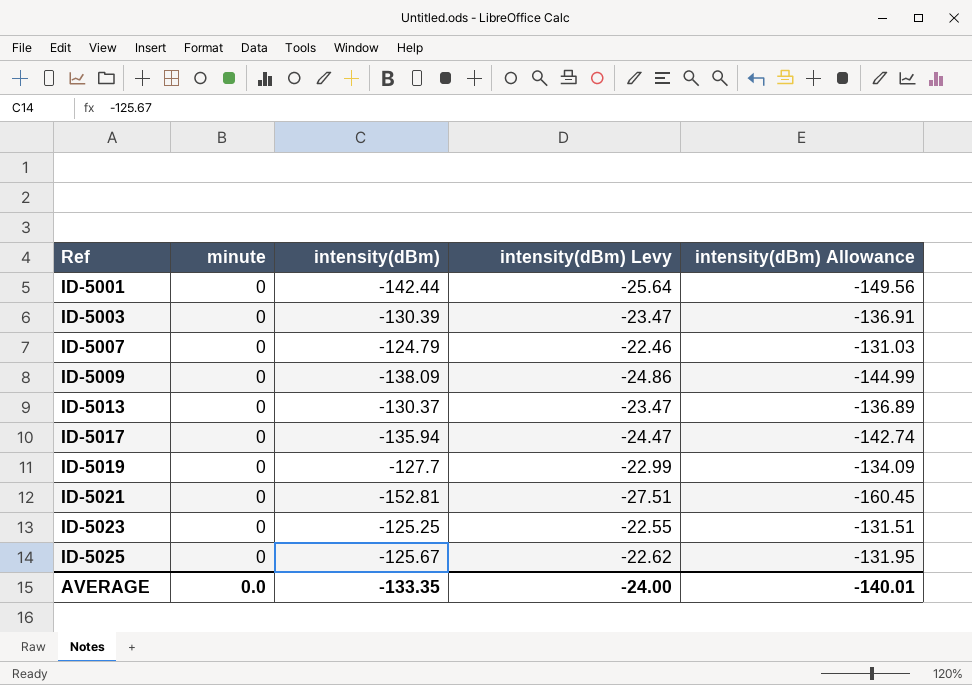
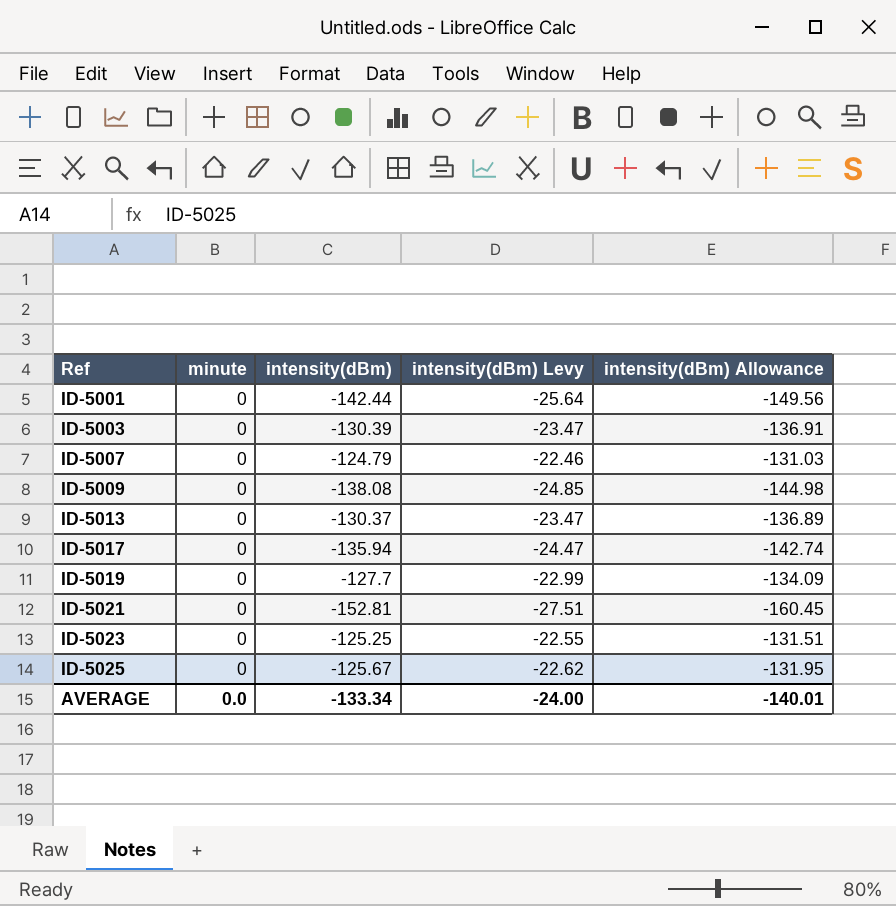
ID-5009 | intensity(dBm): -138.09 -> -138.08
ID-5009 | intensity(dBm) Levy: -24.86 -> -24.85
ID-5009 | intensity(dBm) Allowance: -144.99 -> -144.98
AVERAGE | intensity(dBm): -133.35 -> -133.34

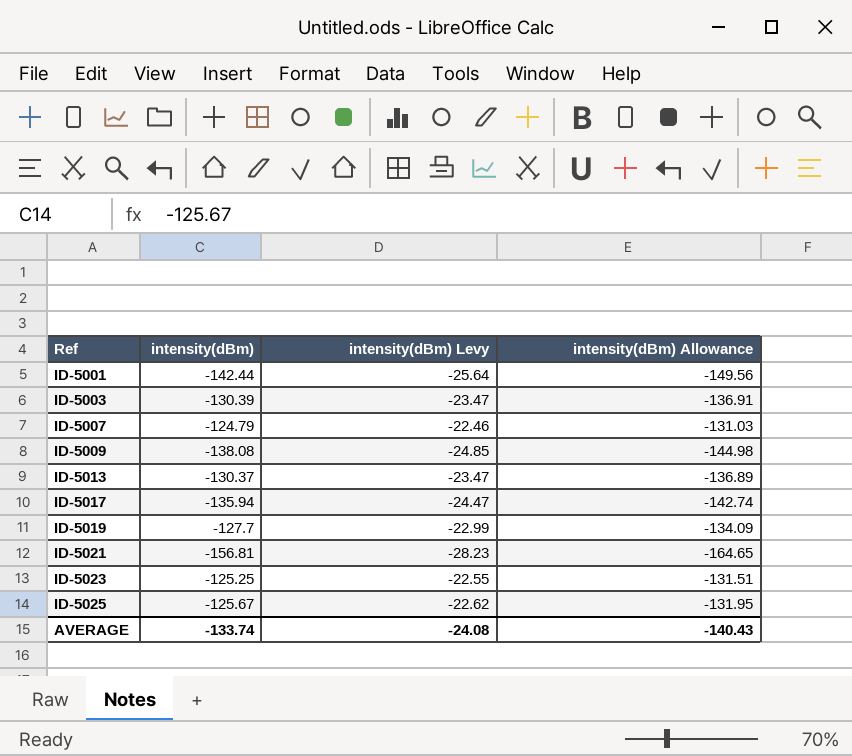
column minute | position: 2 -> none
ID-5021 | intensity(dBm): -152.81 -> -156.81
ID-5021 | intensity(dBm) Levy: -27.51 -> -28.23
ID-5021 | intensity(dBm) Allowance: -160.45 -> -164.65
AVERAGE | intensity(dBm): -133.34 -> -133.74
AVERAGE | intensity(dBm) Levy: -24.00 -> -24.08
AVERAGE | intensity(dBm) Allowance: -140.01 -> -140.43

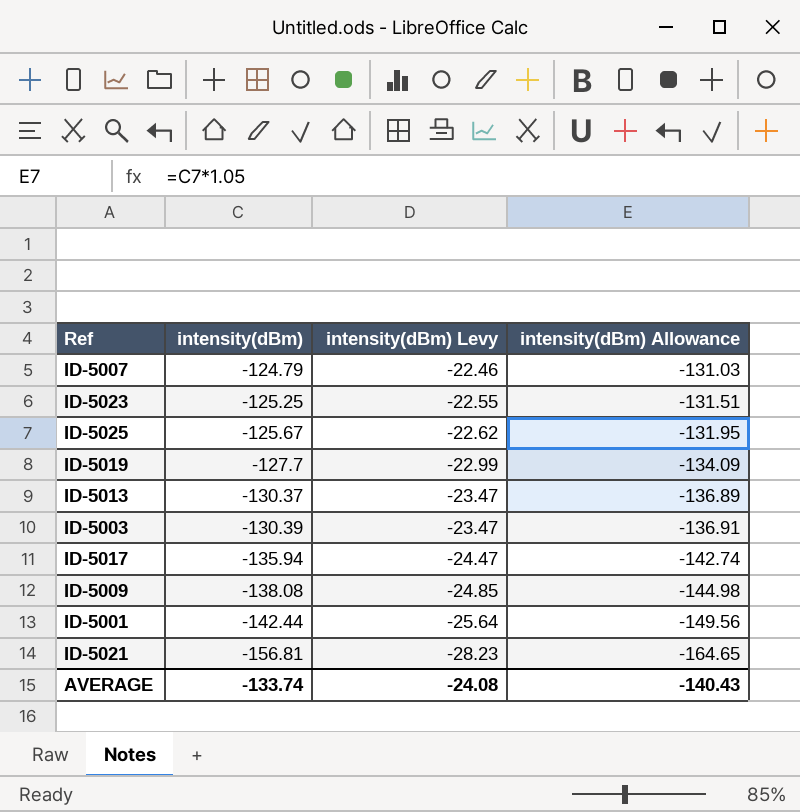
row order: Ref ascending -> intensity(dBm) descending

